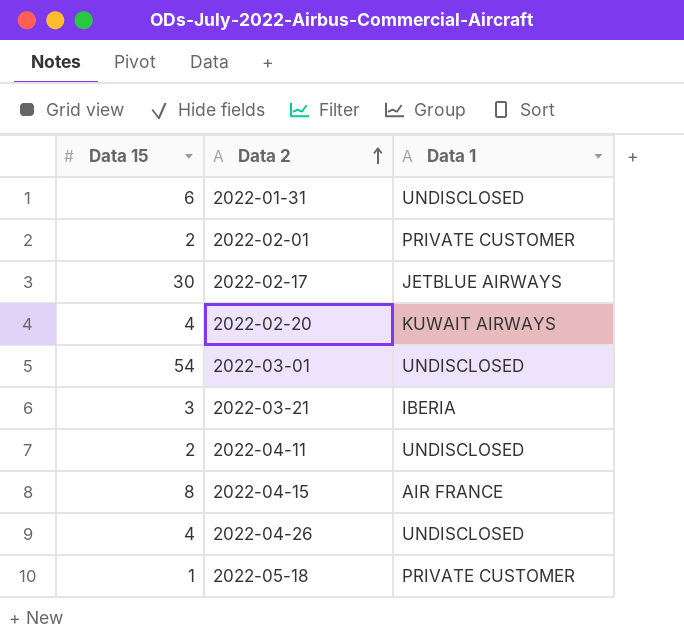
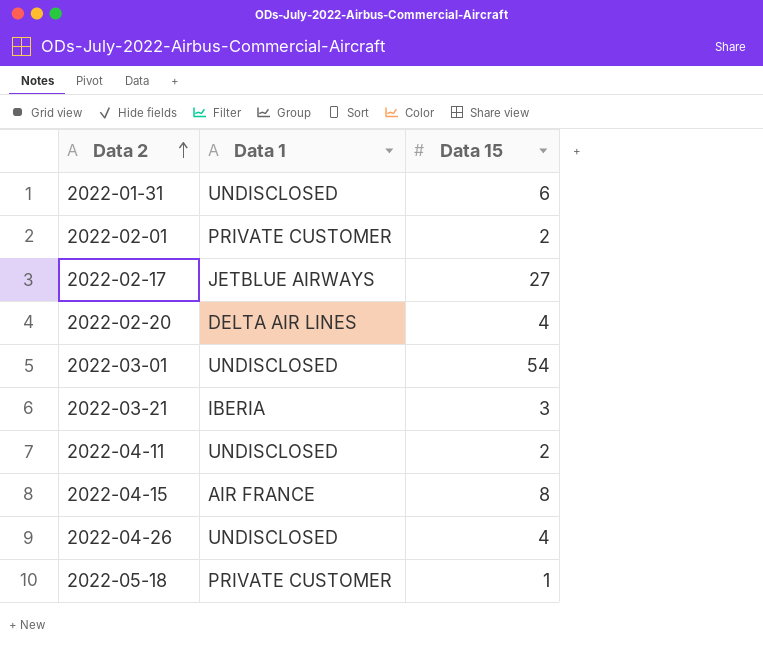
column Data 15 | position: 1 -> 3
2022-02-17 | Data 15: 30 -> 27
2022-02-20 | Data 1: KUWAIT AIRWAYS -> DELTA AIR LINES

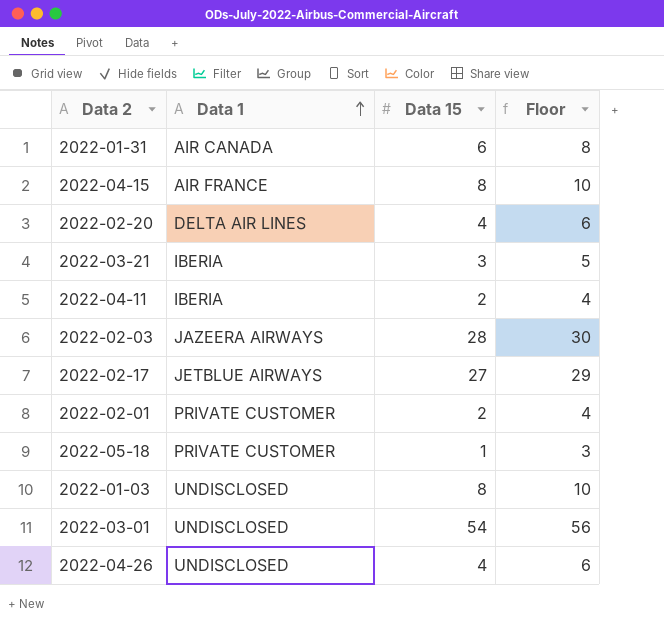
row order: Data 2 ascending -> Data 1 ascending
column Floor | formula: none -> [Data 15] + 2
2022-01-31 | Data 1: UNDISCLOSED -> AIR CANADA
2022-04-11 | Data 1: UNDISCLOSED -> IBERIA
row 2022-02-03: none -> JAZEERA AIRWAYS | 28 | 30
row 2022-01-03: none -> UNDISCLOSED | 8 | 10

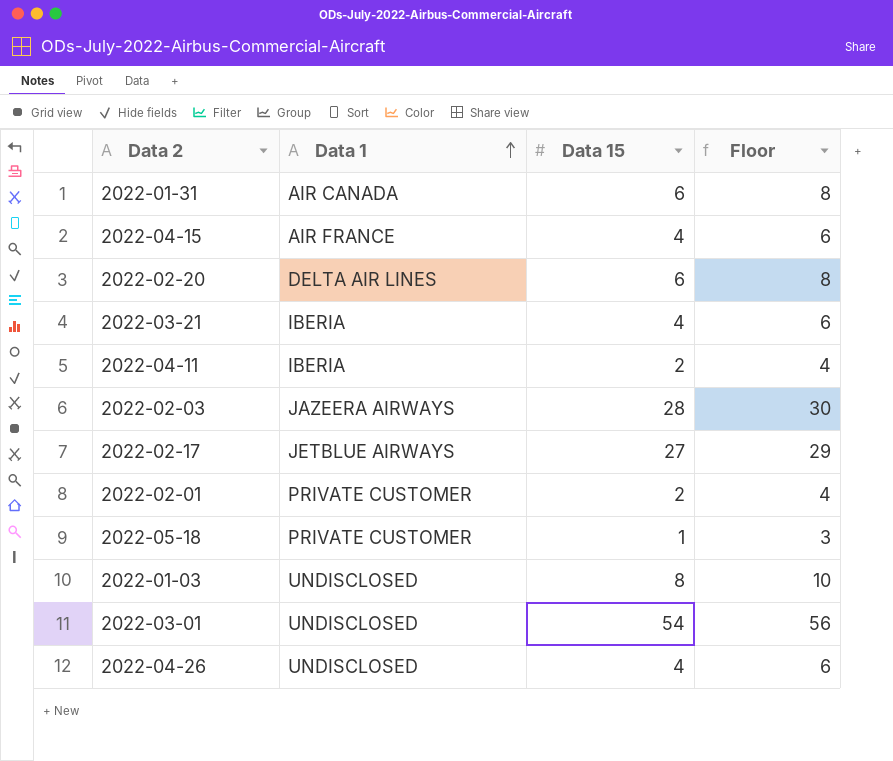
2022-04-15 | Data 15: 8 -> 4
2022-04-15 | Floor: 10 -> 6
2022-02-20 | Data 15: 4 -> 6
2022-02-20 | Floor: 6 -> 8
2022-03-21 | Data 15: 3 -> 4
2022-03-21 | Floor: 5 -> 6

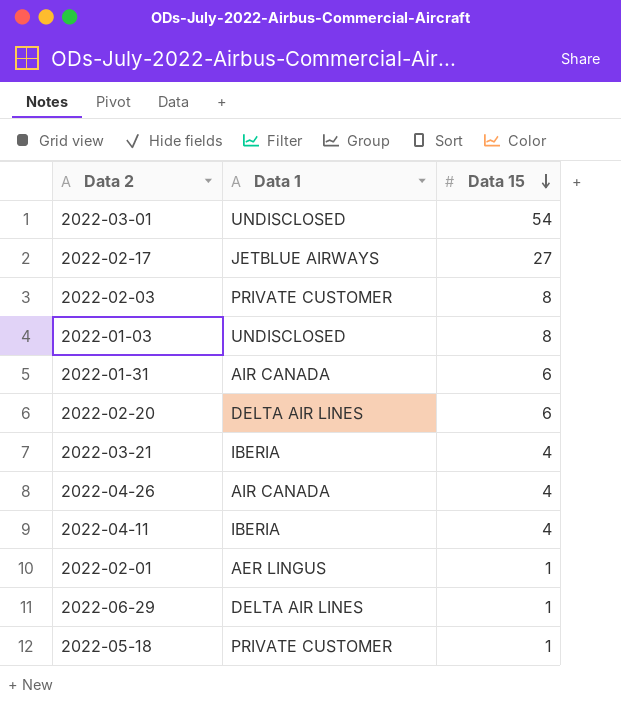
row order: Data 1 ascending -> Data 15 descending
column Floor | formula: [Data 15] + 2 -> none
row 2022-04-15: AIR FRANCE | 4 | 6 -> none
2022-02-03 | Data 1: JAZEERA AIRWAYS -> PRIVATE CUSTOMER
2022-02-03 | Data 15: 28 -> 8
2022-04-26 | Data 1: UNDISCLOSED -> AIR CANADA
2022-04-11 | Data 15: 2 -> 4
2022-02-01 | Data 1: PRIVATE CUSTOMER -> AER LINGUS
2022-02-01 | Data 15: 2 -> 1
row 2022-06-29: none -> DELTA AIR LINES | 1

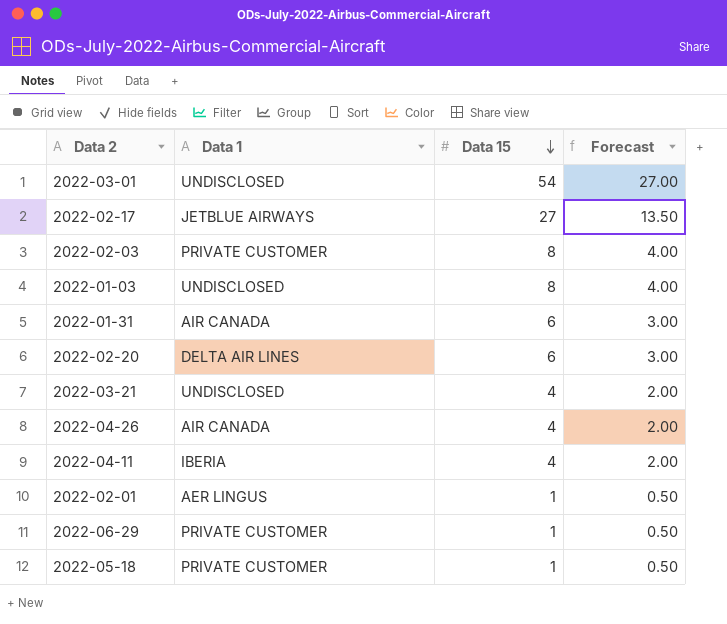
column Forecast | formula: none -> [Data 15] * 0.5
2022-03-21 | Data 1: IBERIA -> UNDISCLOSED
2022-06-29 | Data 1: DELTA AIR LINES -> PRIVATE CUSTOMER

